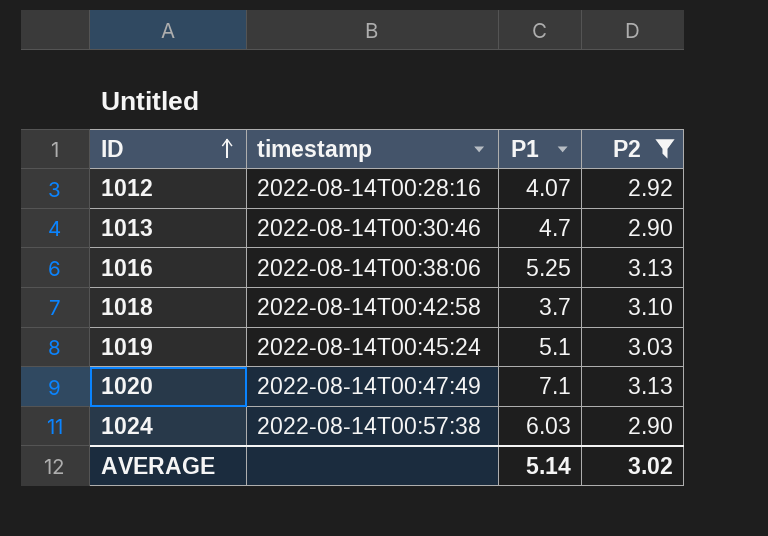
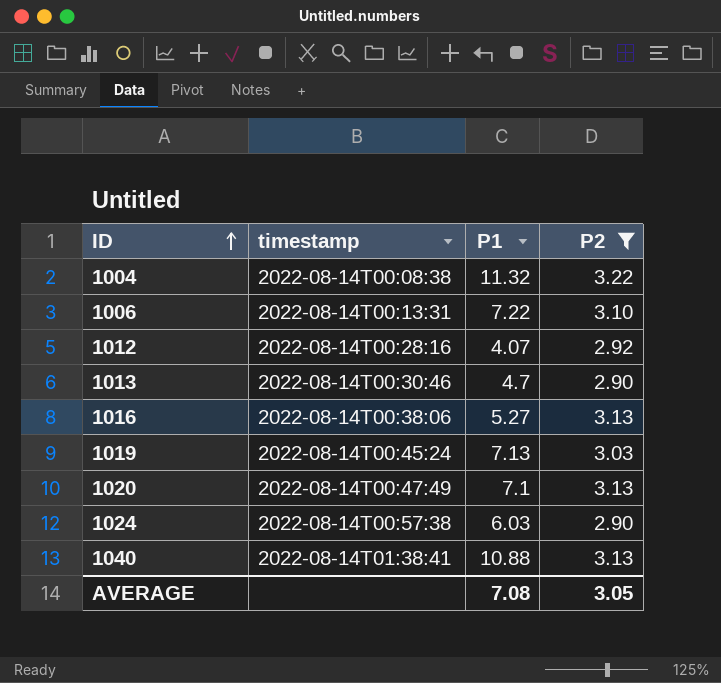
row 1018: 2022-08-14T00:42:58 | 3.7 | 3.10 -> none
row 1004: none -> 2022-08-14T00:08:38 | 11.32 | 3.22
row 1006: none -> 2022-08-14T00:13:31 | 7.22 | 3.10
1016 | P1: 5.25 -> 5.27
1019 | P1: 5.1 -> 7.13
row 1040: none -> 2022-08-14T01:38:41 | 10.88 | 3.13
AVERAGE | P1: 5.14 -> 7.08
AVERAGE | P2: 3.02 -> 3.05

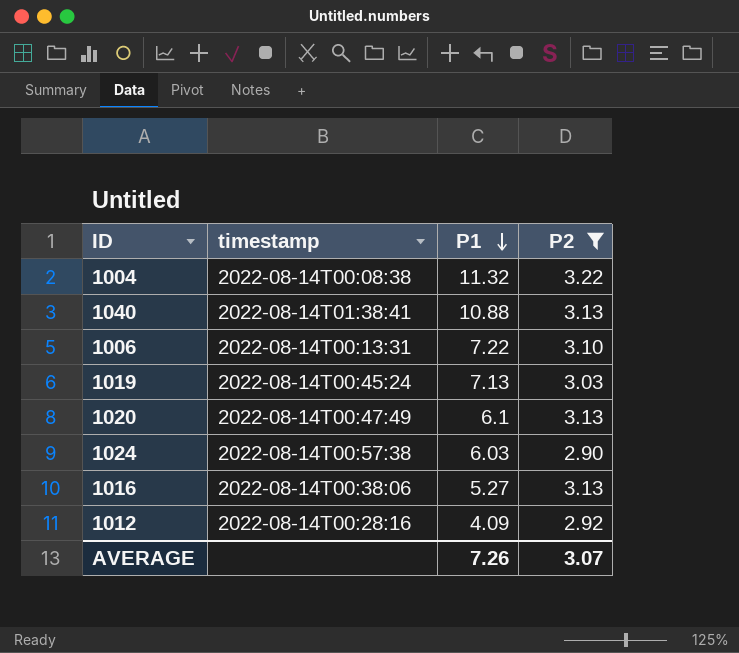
row order: ID ascending -> P1 descending
row 1013: 2022-08-14T00:30:46 | 4.7 | 2.90 -> none
1020 | P1: 7.1 -> 6.1
1012 | P1: 4.07 -> 4.09
AVERAGE | P1: 7.08 -> 7.26
AVERAGE | P2: 3.05 -> 3.07

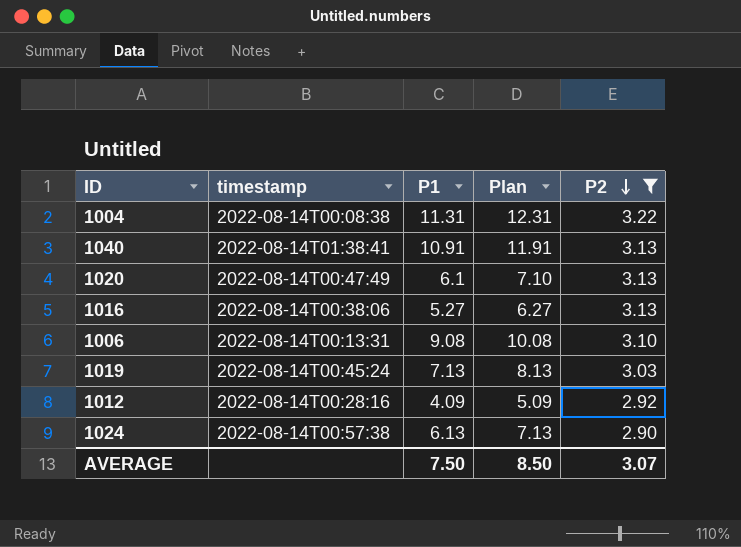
row order: P1 descending -> P2 descending
column Plan | formula: none -> [P1] + 1
1004 | P1: 11.32 -> 11.31
1040 | P1: 10.88 -> 10.91
1006 | P1: 7.22 -> 9.08
1024 | P1: 6.03 -> 6.13
AVERAGE | P1: 7.26 -> 7.50

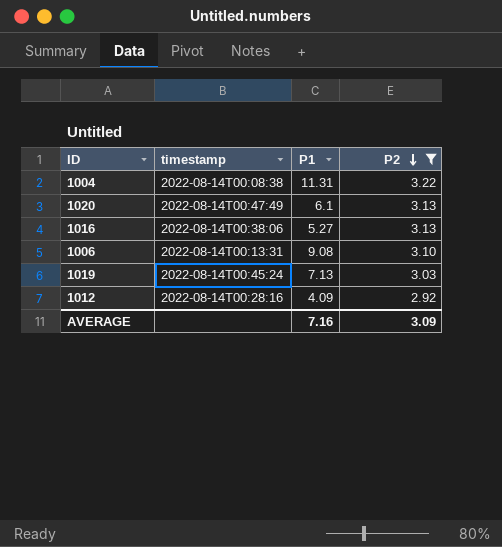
column Plan | formula: [P1] + 1 -> none
row 1040: 2022-08-14T01:38:41 | 10.91 | 11.91 | 3.13 -> none
row 1024: 2022-08-14T00:57:38 | 6.13 | 7.13 | 2.90 -> none
AVERAGE | P1: 7.50 -> 7.16
AVERAGE | P2: 3.07 -> 3.09

